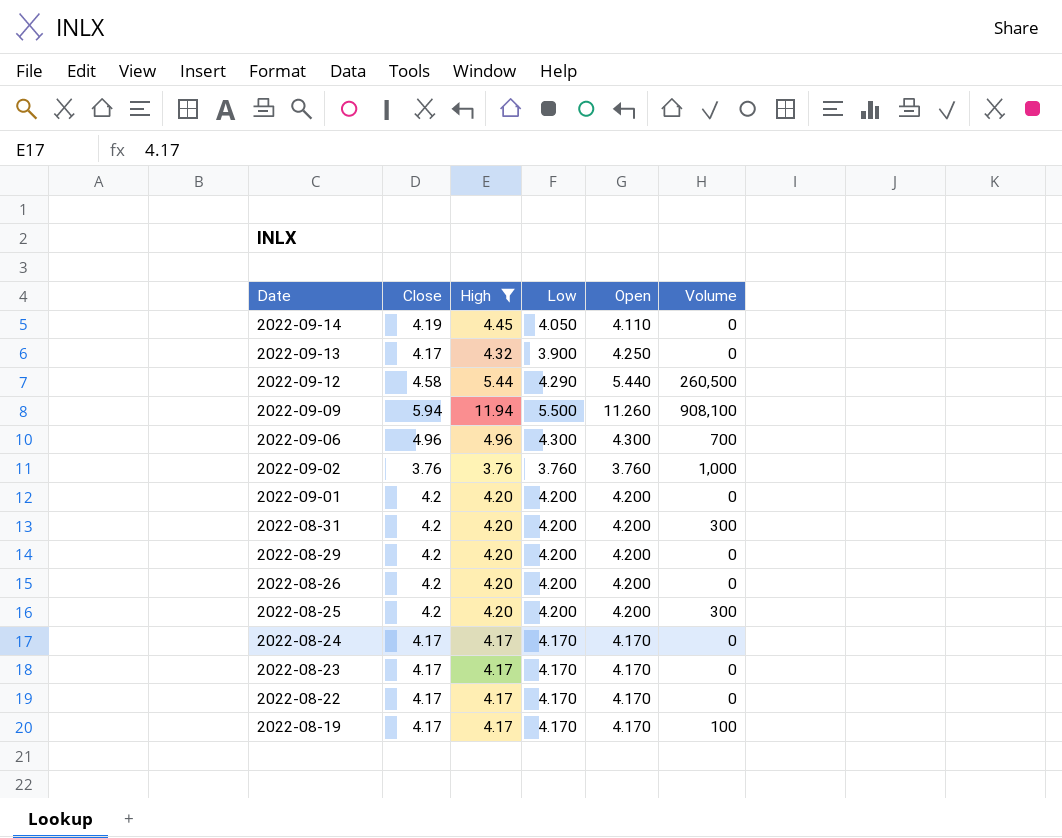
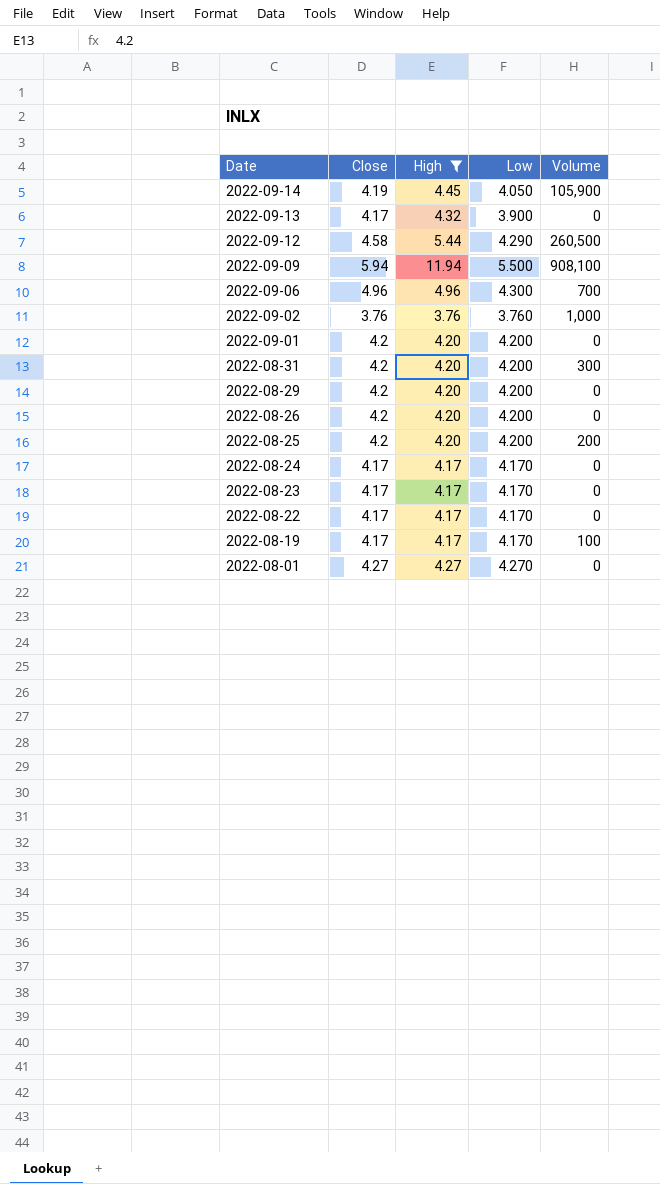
column Open | position: 5 -> none
2022-09-14 | Volume: 0 -> 105,900
2022-08-25 | Volume: 300 -> 200
row 2022-08-01: none -> 4.27 | 4.27 | 4.270 | 0

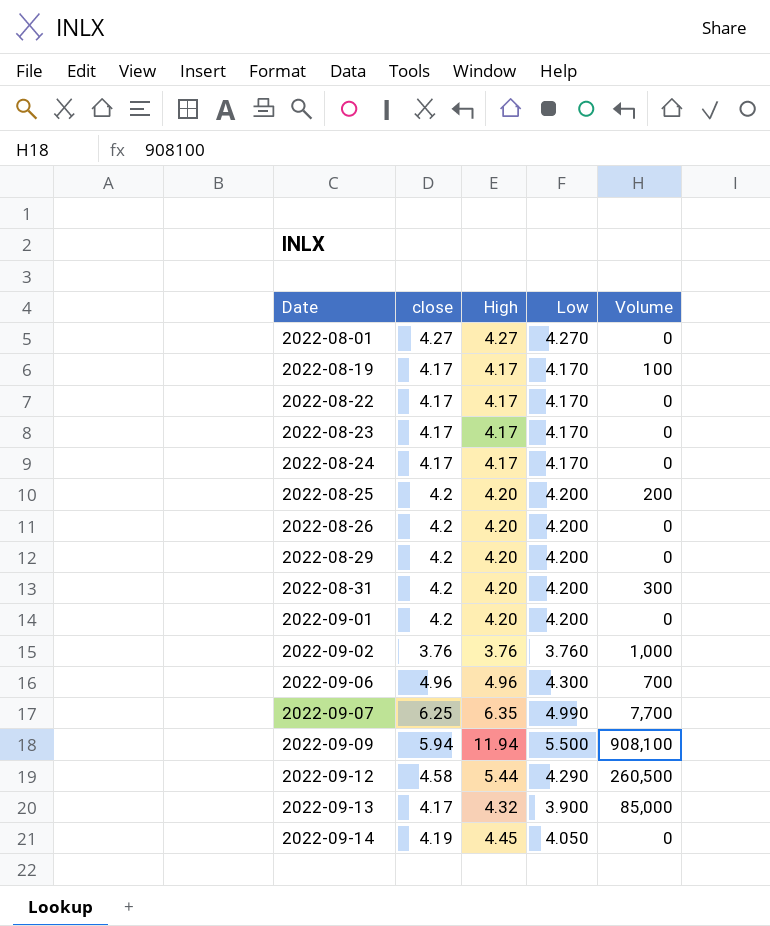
filter: High != 6.35 -> none
row order: Date descending -> Date ascending
column name: Close -> close
2022-09-13 | Volume: 0 -> 85,000
2022-09-14 | Volume: 105,900 -> 0

